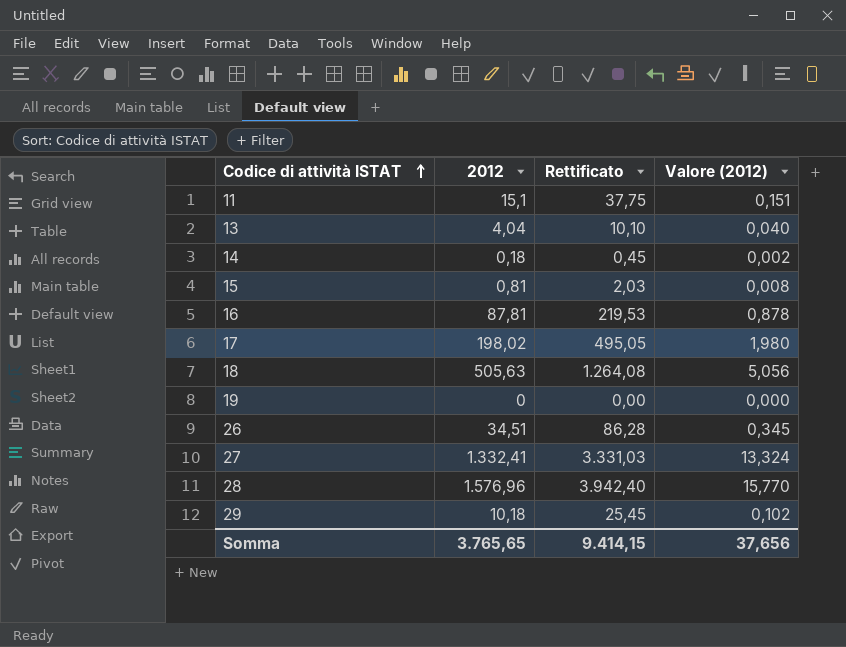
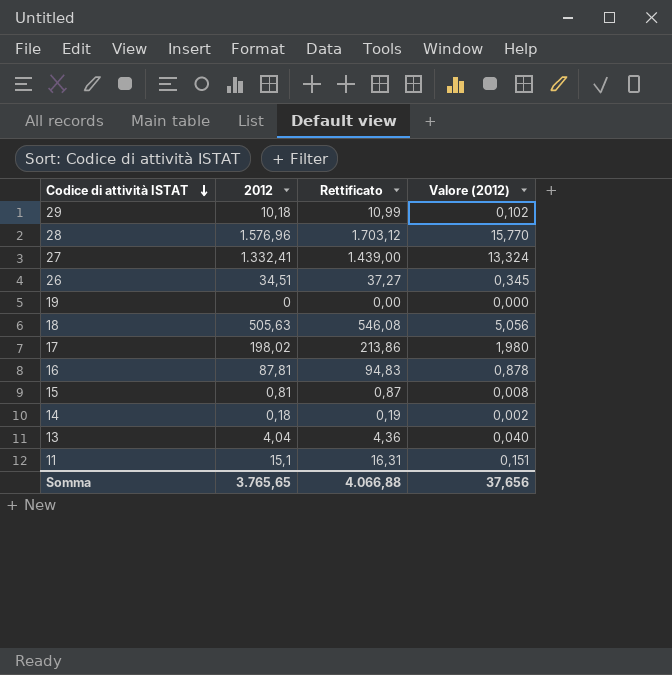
row order: Codice di attività ISTAT ascending -> Codice di attività ISTAT descending
column Rettificato | formula: [2012] * 2,5 -> [2012] * 1,08
Somma | Rettificato: 9.414,15 -> 4.066,88

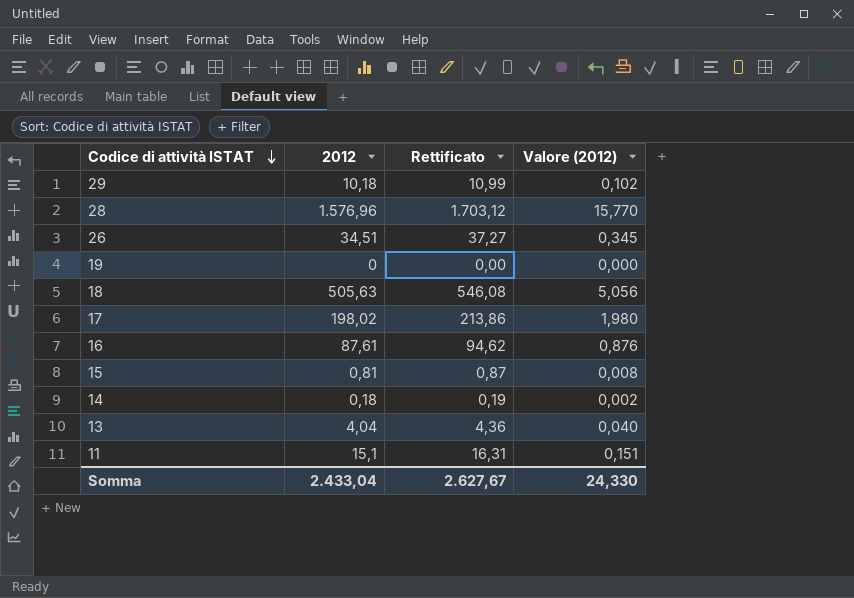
row 27: 1.332,41 | 1.439,00 | 13,324 -> none
16 | 2012: 87,81 -> 87,61
16 | Rettificato: 94,83 -> 94,62
16 | Valore (2012): 0,878 -> 0,876
Somma | 2012: 3.765,65 -> 2.433,04
Somma | Rettificato: 4.066,88 -> 2.627,67
Somma | Valore (2012): 37,656 -> 24,330

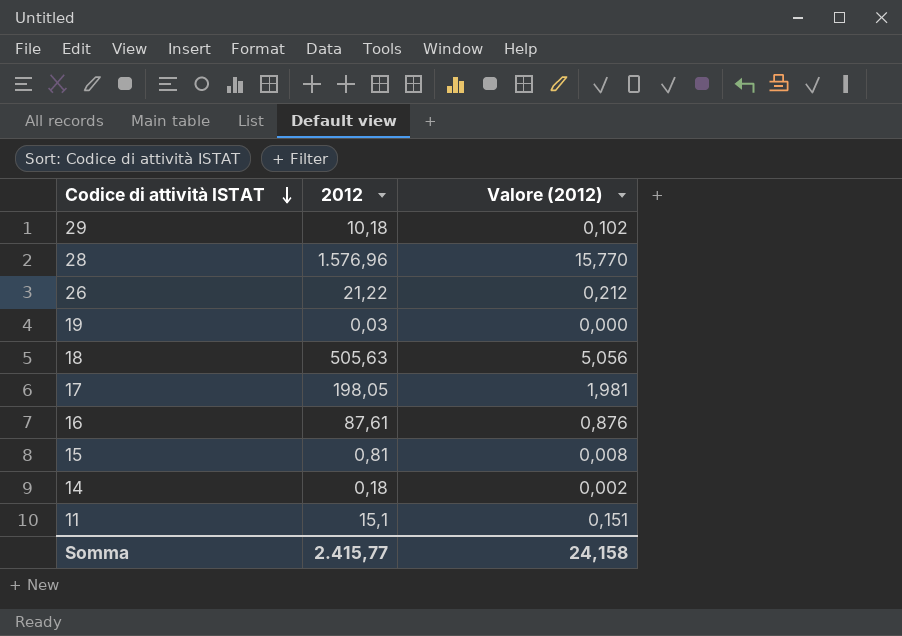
column Rettificato | formula: [2012] * 1,08 -> none
row 13: 4,04 | 4,36 | 0,040 -> none
26 | 2012: 34,51 -> 21,22
26 | Valore (2012): 0,345 -> 0,212
19 | 2012: 0 -> 0,03
17 | 2012: 198,02 -> 198,05
17 | Valore (2012): 1,980 -> 1,981
Somma | 2012: 2.433,04 -> 2.415,77
Somma | Valore (2012): 24,330 -> 24,158

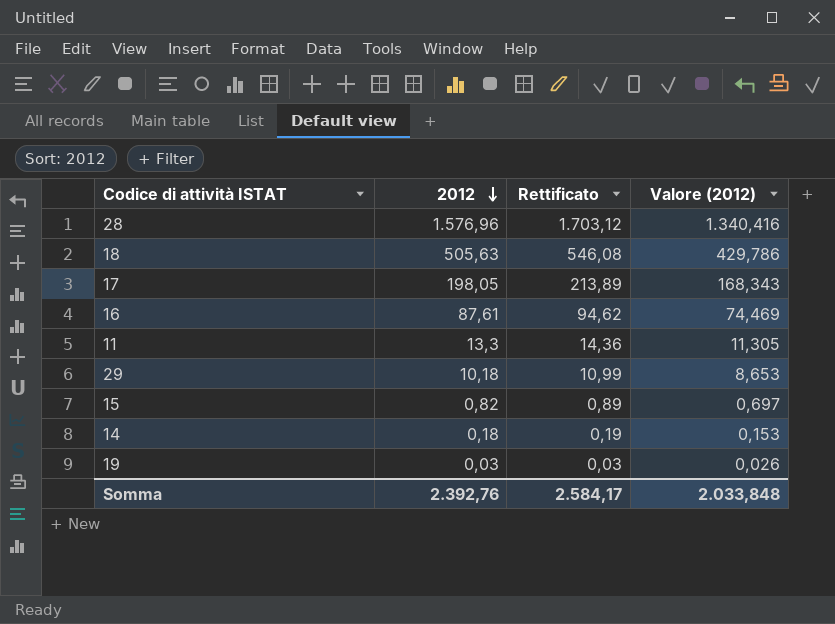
row order: Codice di attività ISTAT descending -> 2012 descending
column Rettificato | formula: none -> [2012] * 1,08
column Valore (2012) | formula: [2012] * 0,01 -> [2012] * 0,85
row 26: 21,22 | 0,212 -> none
11 | 2012: 15,1 -> 13,3
15 | 2012: 0,81 -> 0,82
Somma | 2012: 2.415,77 -> 2.392,76
Somma | Valore (2012): 24,158 -> 2.033,848

